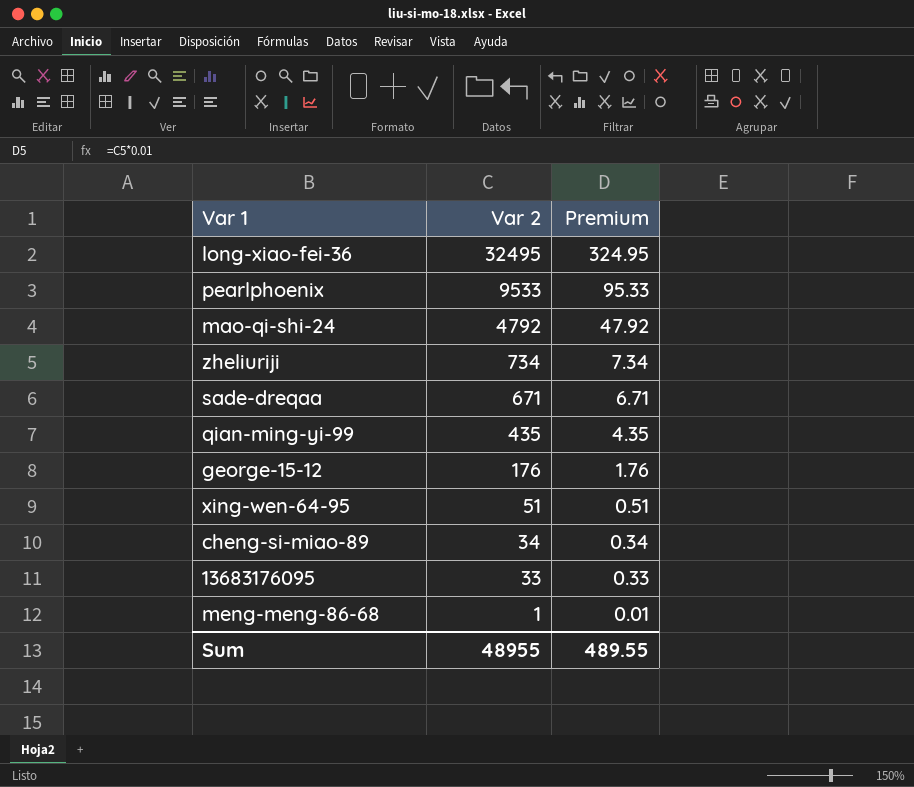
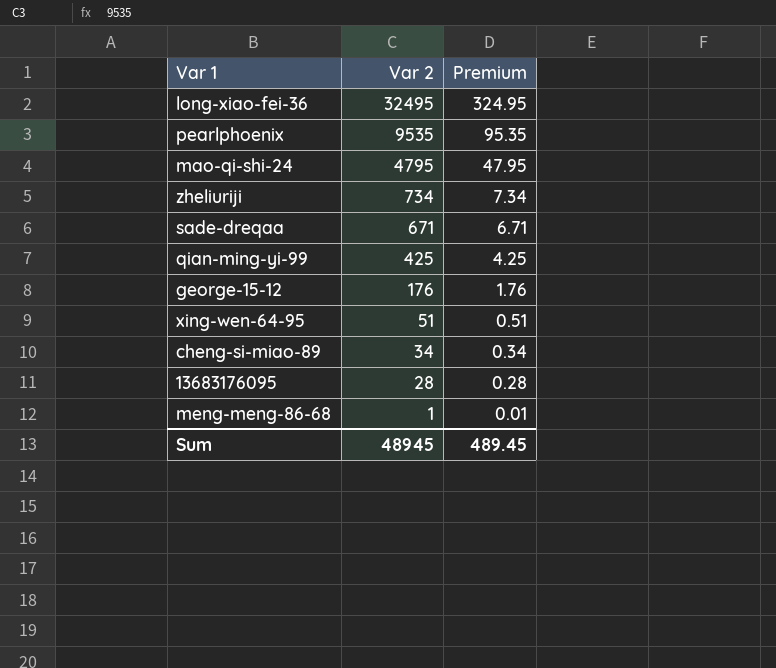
pearlphoenix | Var 2: 9533 -> 9535
pearlphoenix | Premium: 95.33 -> 95.35
mao-qi-shi-24 | Var 2: 4792 -> 4795
mao-qi-shi-24 | Premium: 47.92 -> 47.95
qian-ming-yi-99 | Var 2: 435 -> 425
qian-ming-yi-99 | Premium: 4.35 -> 4.25
13683176095 | Var 2: 33 -> 28
13683176095 | Premium: 0.33 -> 0.28
Sum | Var 2: 48955 -> 48945
Sum | Premium: 489.55 -> 489.45

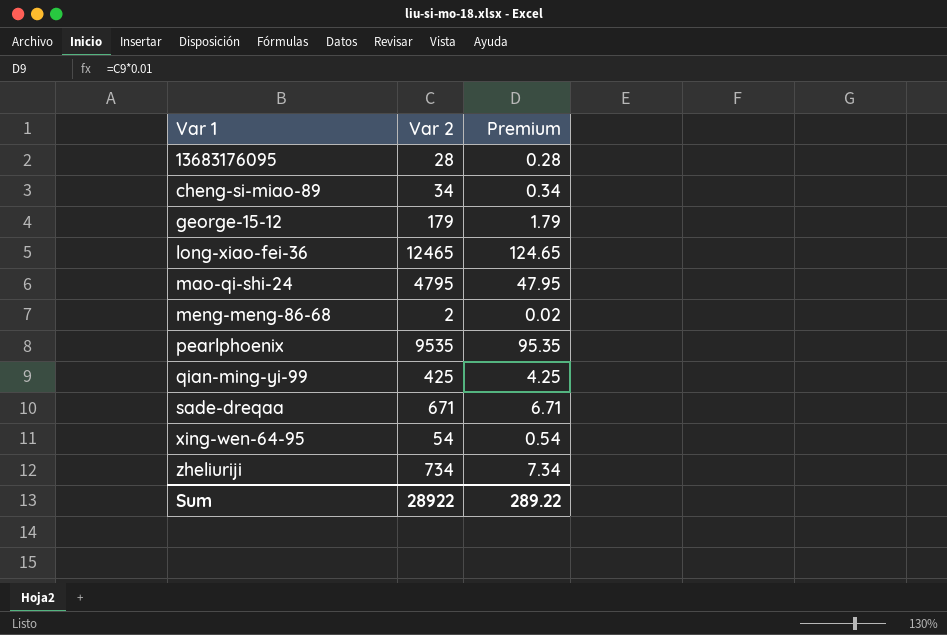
row order: Var 2 descending -> Var 1 ascending
george-15-12 | Var 2: 176 -> 179
george-15-12 | Premium: 1.76 -> 1.79
long-xiao-fei-36 | Var 2: 32495 -> 12465
long-xiao-fei-36 | Premium: 324.95 -> 124.65
meng-meng-86-68 | Var 2: 1 -> 2
meng-meng-86-68 | Premium: 0.01 -> 0.02
xing-wen-64-95 | Var 2: 51 -> 54
xing-wen-64-95 | Premium: 0.51 -> 0.54
Sum | Var 2: 48945 -> 28922
Sum | Premium: 489.45 -> 289.22

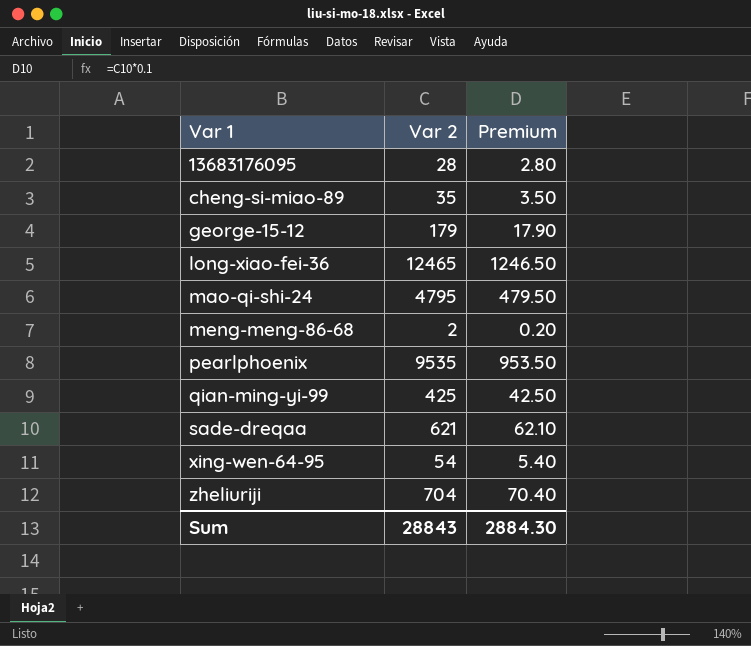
column Premium | formula: [Var 2] * 0.01 -> [Var 2] * 0.1
cheng-si-miao-89 | Var 2: 34 -> 35
sade-dreqaa | Var 2: 671 -> 621
zheliuriji | Var 2: 734 -> 704
Sum | Var 2: 28922 -> 28843
Sum | Premium: 289.22 -> 2884.30

